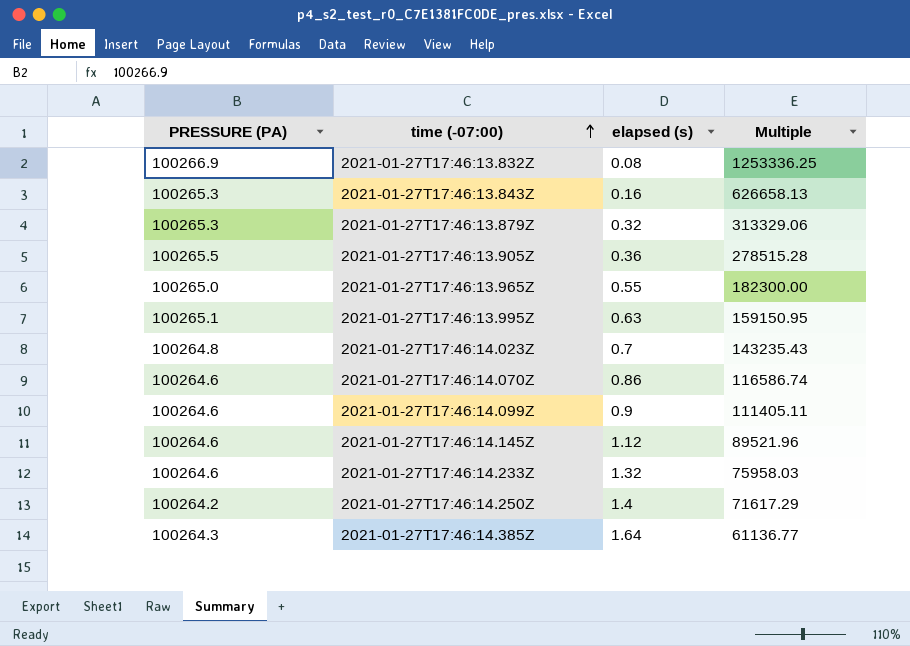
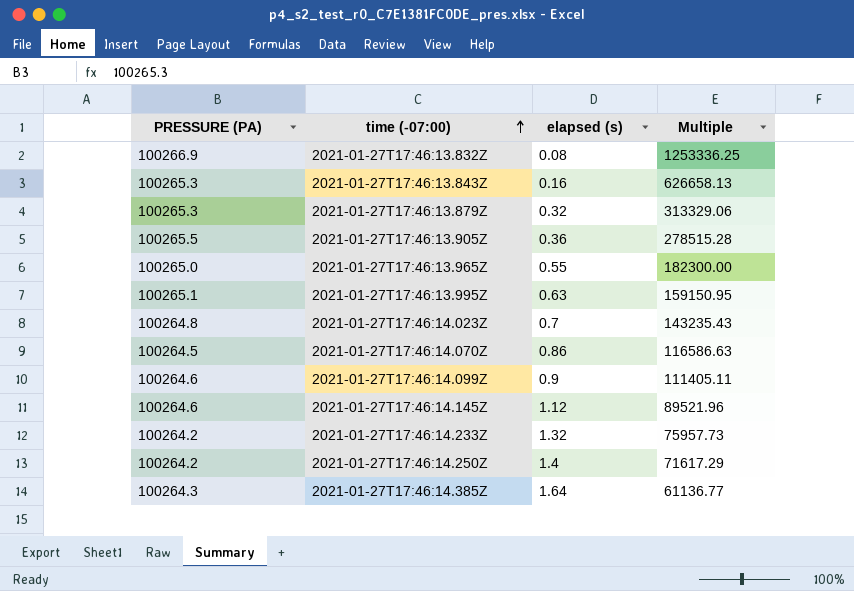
2021-01-27T17:46:14.070Z | PRESSURE (PA): 100264.6 -> 100264.5
2021-01-27T17:46:14.070Z | Multiple: 116586.74 -> 116586.63
2021-01-27T17:46:14.233Z | PRESSURE (PA): 100264.6 -> 100264.2
2021-01-27T17:46:14.233Z | Multiple: 75958.03 -> 75957.73

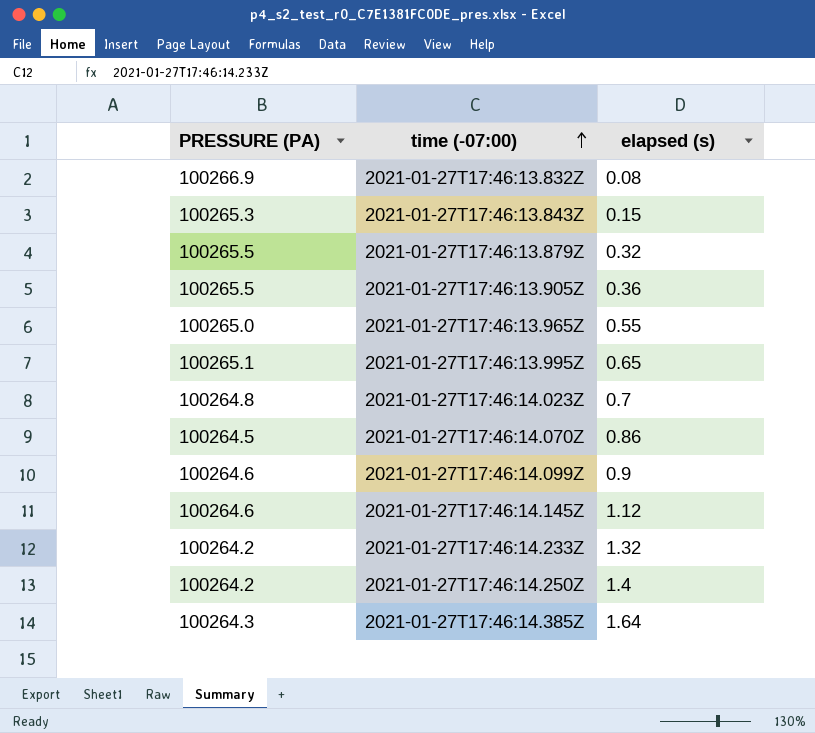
column Multiple | formula: [PRESSURE (PA)] / [elapsed (s)] -> none
2021-01-27T17:46:13.843Z | elapsed (s): 0.16 -> 0.15
2021-01-27T17:46:13.879Z | PRESSURE (PA): 100265.3 -> 100265.5
2021-01-27T17:46:13.995Z | elapsed (s): 0.63 -> 0.65

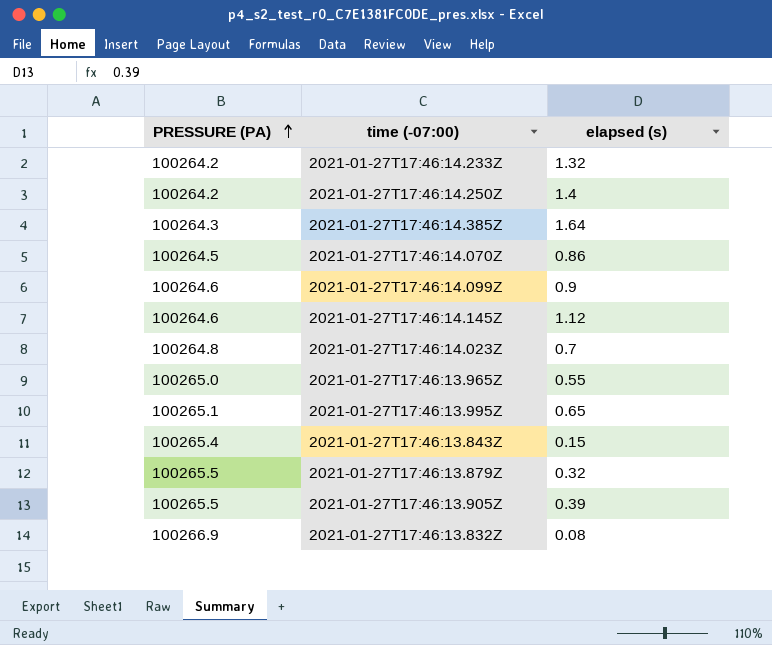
row order: time (-07:00) ascending -> PRESSURE (PA) ascending
2021-01-27T17:46:13.843Z | PRESSURE (PA): 100265.3 -> 100265.4
2021-01-27T17:46:13.905Z | elapsed (s): 0.36 -> 0.39

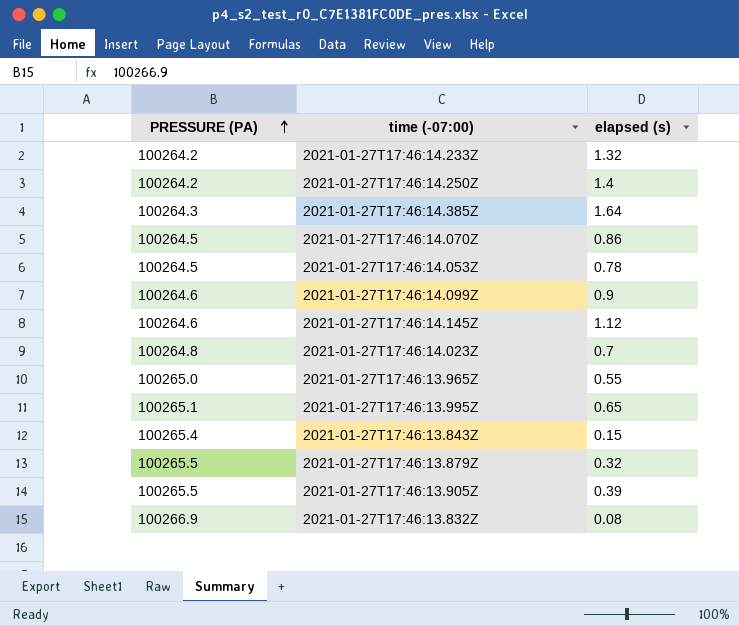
row 2021-01-27T17:46:14.053Z: none -> 100264.5 | 0.78

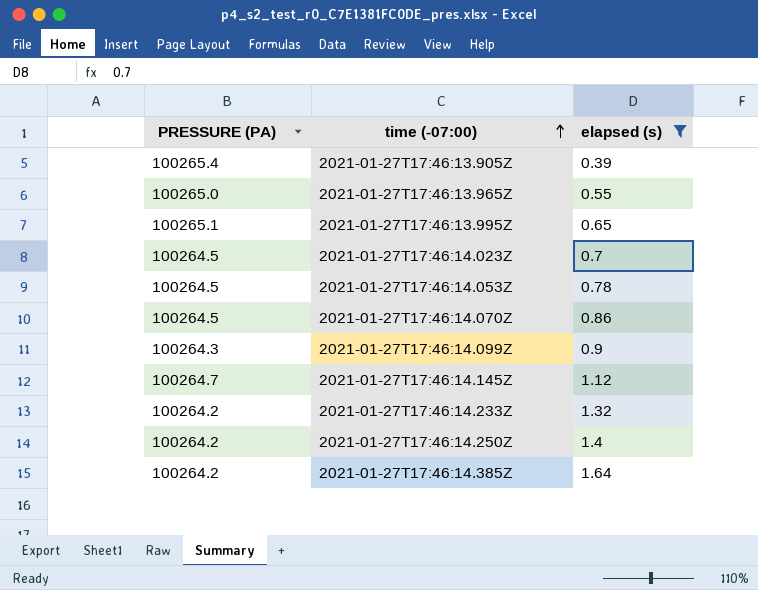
filter: none -> elapsed (s) >= 0.39
row order: PRESSURE (PA) ascending -> time (-07:00) ascending
2021-01-27T17:46:13.905Z | PRESSURE (PA): 100265.5 -> 100265.4
2021-01-27T17:46:14.023Z | PRESSURE (PA): 100264.8 -> 100264.5
2021-01-27T17:46:14.099Z | PRESSURE (PA): 100264.6 -> 100264.3
2021-01-27T17:46:14.145Z | PRESSURE (PA): 100264.6 -> 100264.7
2021-01-27T17:46:14.385Z | PRESSURE (PA): 100264.3 -> 100264.2

